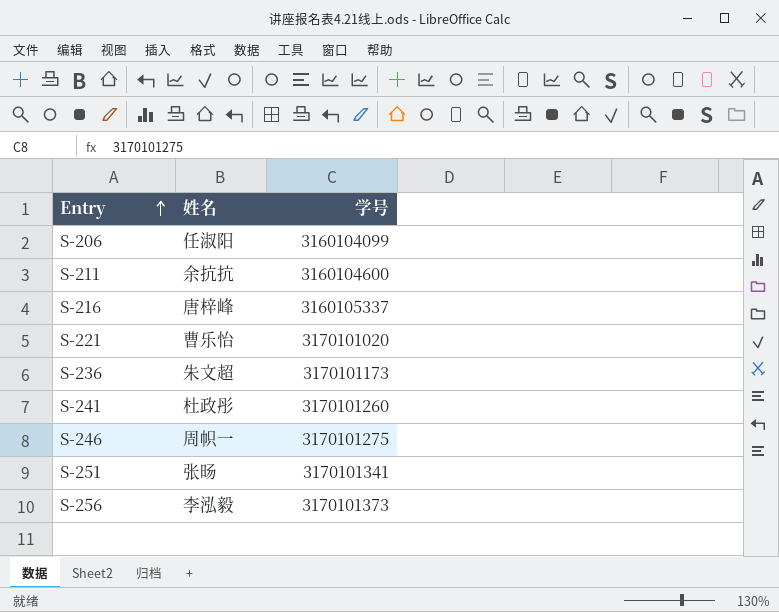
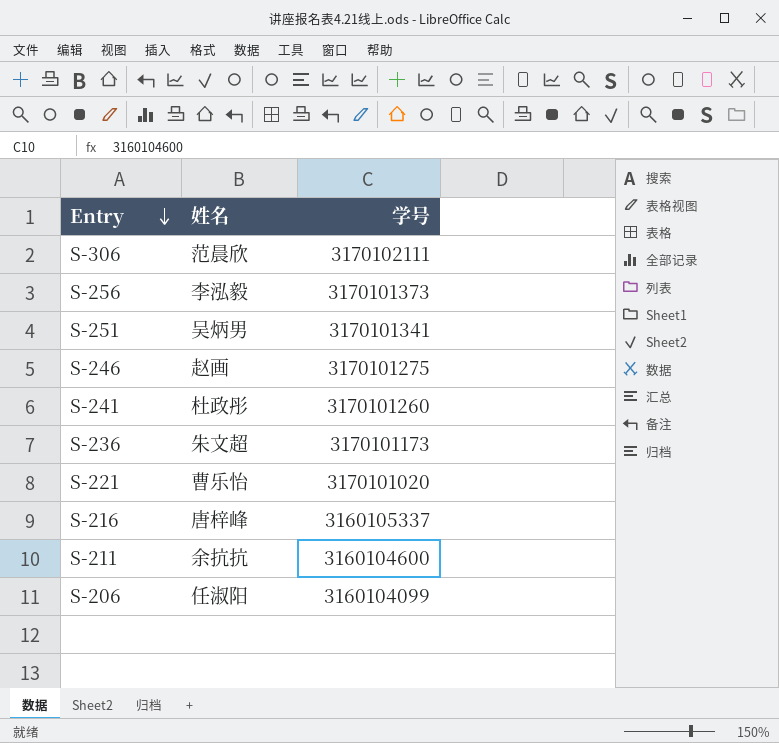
row order: Entry ascending -> Entry descending
row S-306: none -> 范晨欣 | 3170102111
S-251 | 姓名: 张旸 -> 吴炳男
S-246 | 姓名: 周帜一 -> 赵画

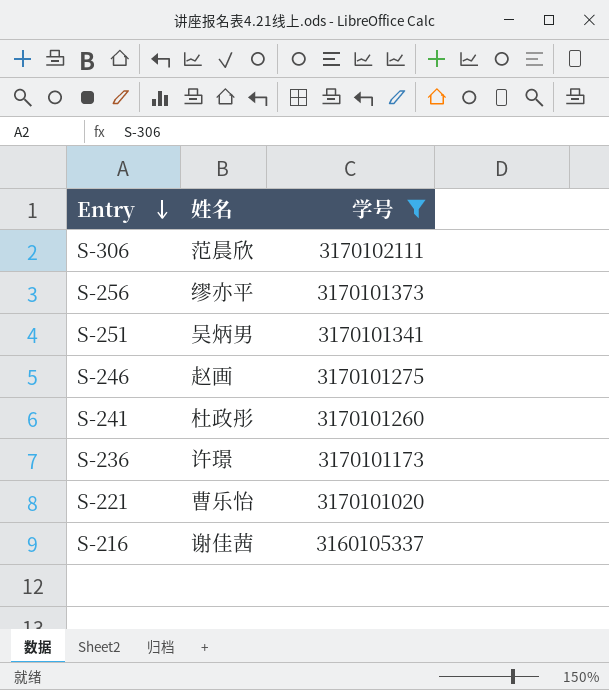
filter: none -> 学号 >= 3160105337
S-256 | 姓名: 李泓毅 -> 缪亦平
S-236 | 姓名: 朱文超 -> 许璟
S-216 | 姓名: 唐梓峰 -> 谢佳茜

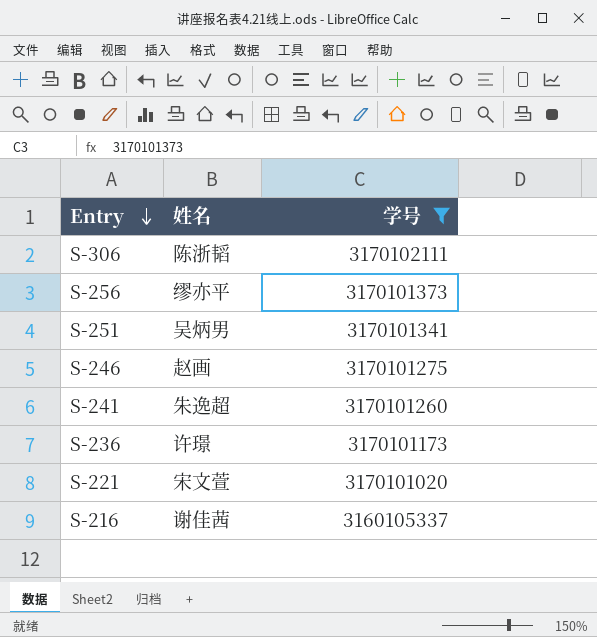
S-306 | 姓名: 范晨欣 -> 陈浙韬
S-241 | 姓名: 杜政彤 -> 朱逸超
S-221 | 姓名: 曹乐怡 -> 宋文萱

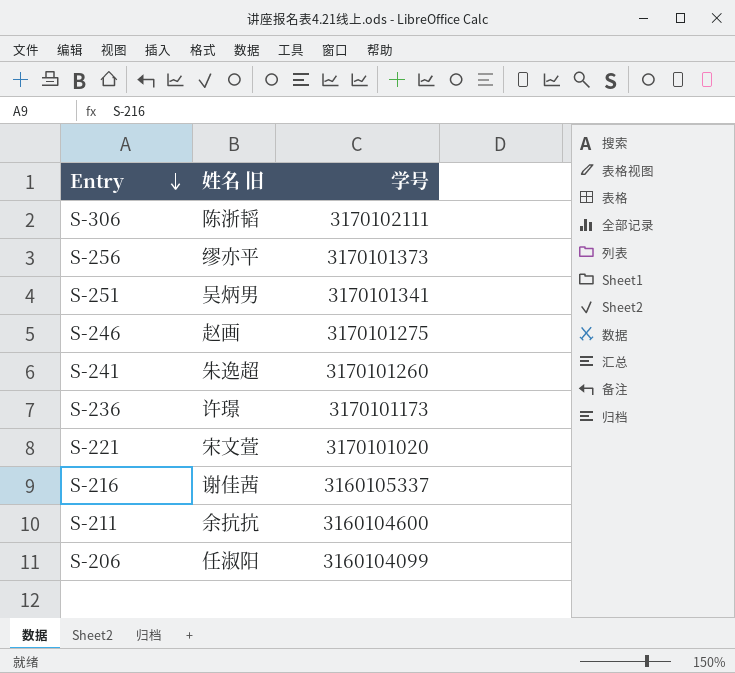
filter: 学号 >= 3160105337 -> none
column name: 姓名 -> 姓名 旧

